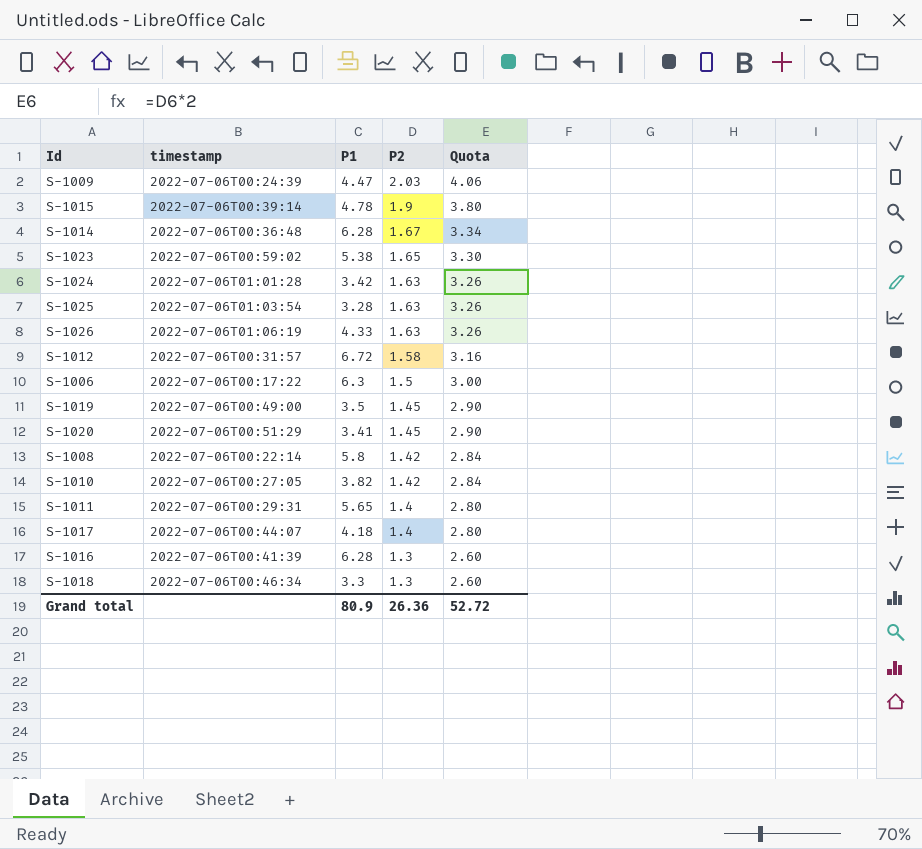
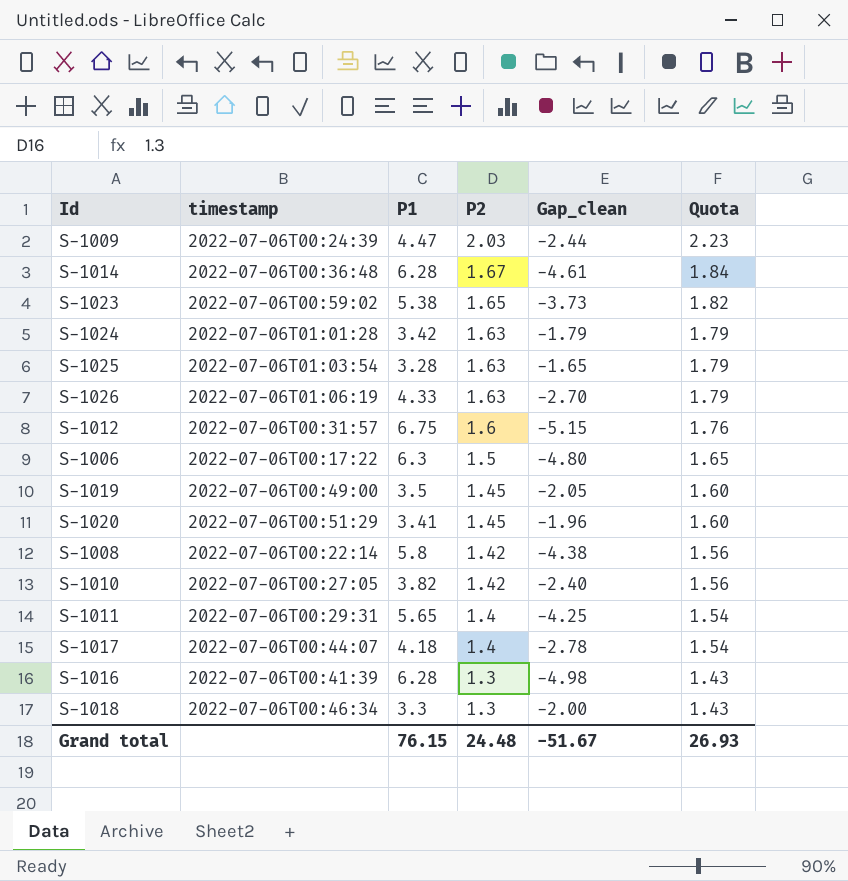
column Gap_clean | formula: none -> [P2] - [P1]
column Quota | formula: [P2] * 2 -> [P2] * 1.1
row S-1015: 2022-07-06T00:39:14 | 4.78 | 1.9 | 3.80 -> none
S-1012 | P1: 6.72 -> 6.75
S-1012 | P2: 1.58 -> 1.6
Grand total | P1: 80.9 -> 76.15
Grand total | P2: 26.36 -> 24.48
Grand total | Quota: 52.72 -> 26.93

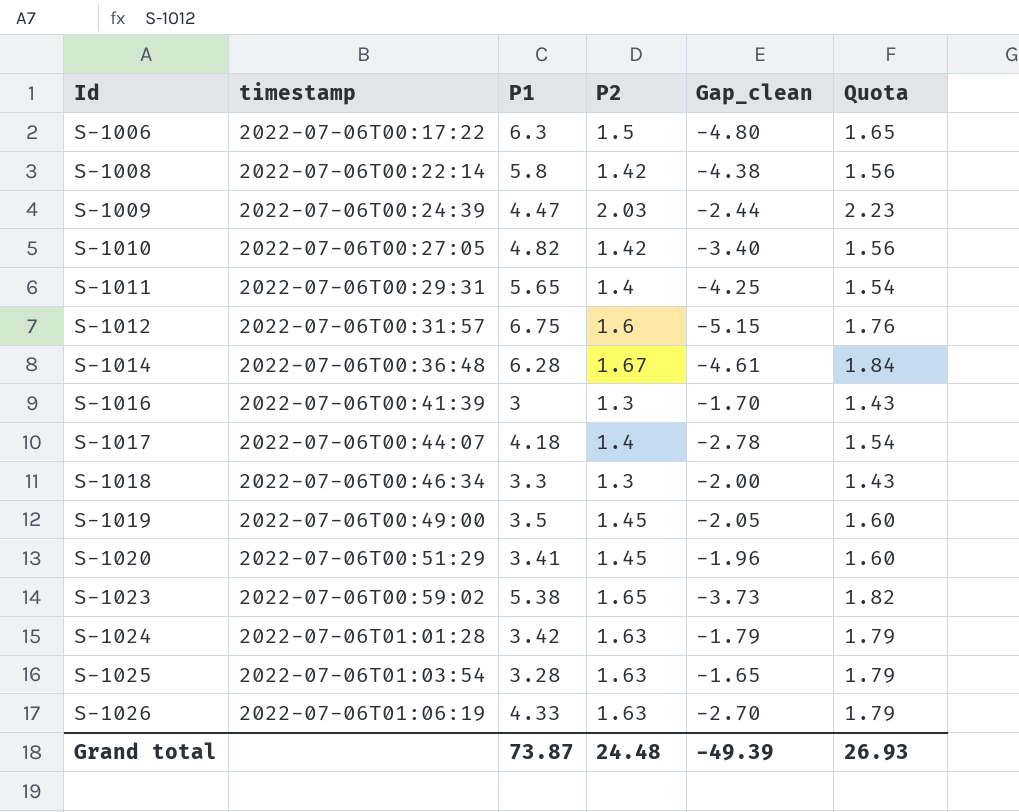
row order: P2 descending -> Id ascending
S-1010 | P1: 3.82 -> 4.82
S-1010 | Gap_clean: -2.40 -> -3.40
S-1016 | P1: 6.28 -> 3
S-1016 | Gap_clean: -4.98 -> -1.70
Grand total | P1: 76.15 -> 73.87
Grand total | Gap_clean: -51.67 -> -49.39

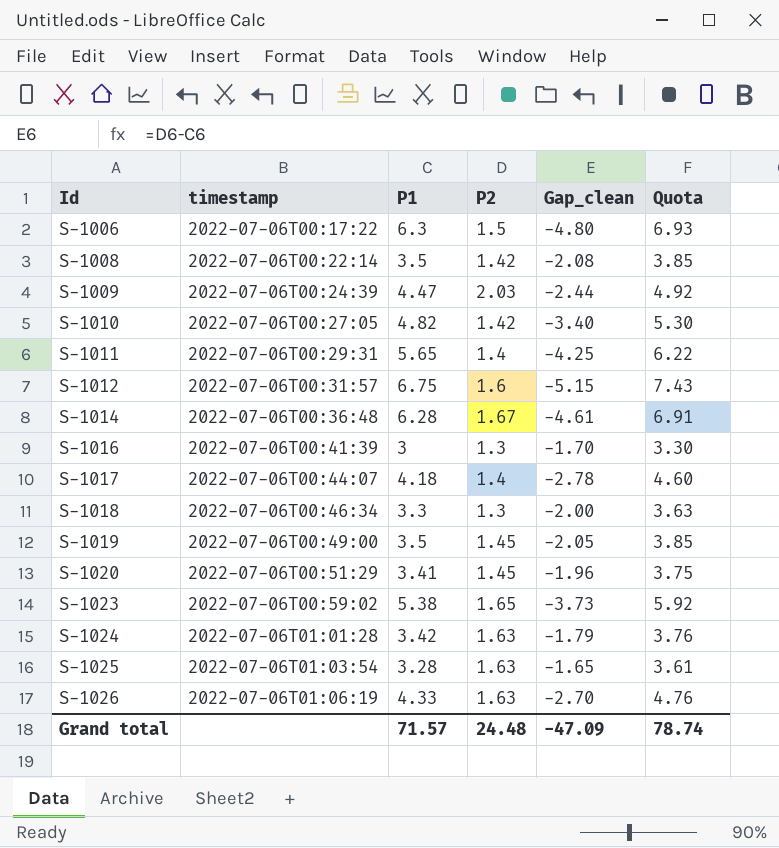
column Quota | formula: [P2] * 1.1 -> [P1] * 1.1
S-1008 | P1: 5.8 -> 3.5
S-1008 | Gap_clean: -4.38 -> -2.08
Grand total | P1: 73.87 -> 71.57
Grand total | Gap_clean: -49.39 -> -47.09
Grand total | Quota: 26.93 -> 78.74

